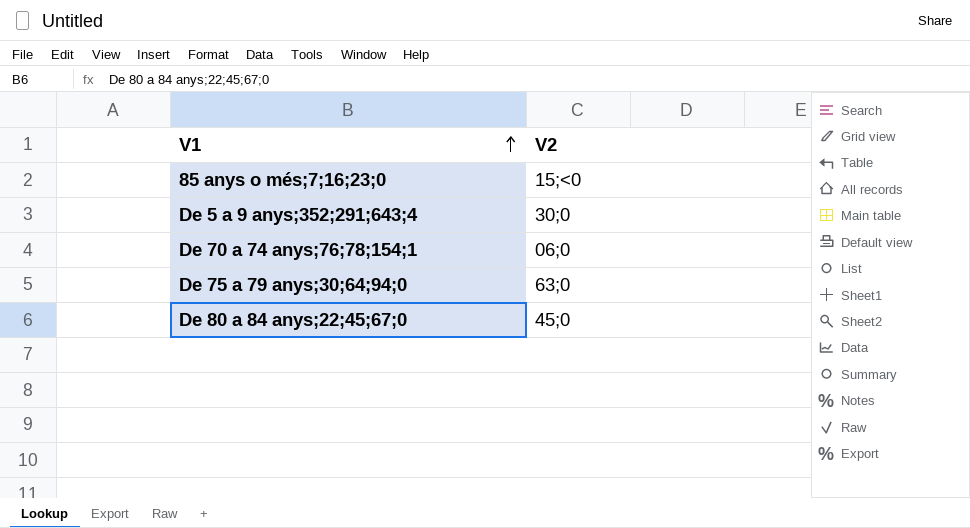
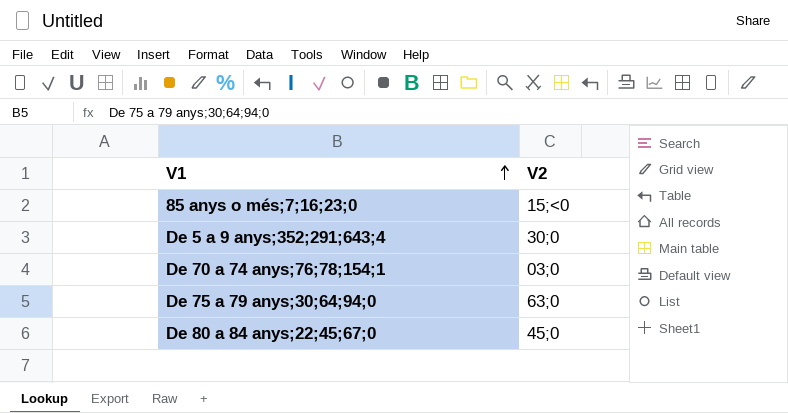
De 70 a 74 anys;76;78;154;1 | V2: 06;0 -> 03;0

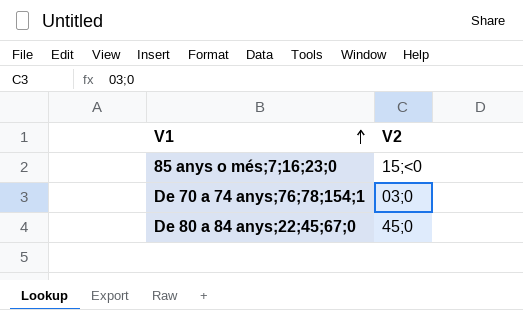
row De 5 a 9 anys;352;291;643;4: 30;0 -> none
row De 75 a 79 anys;30;64;94;0: 63;0 -> none

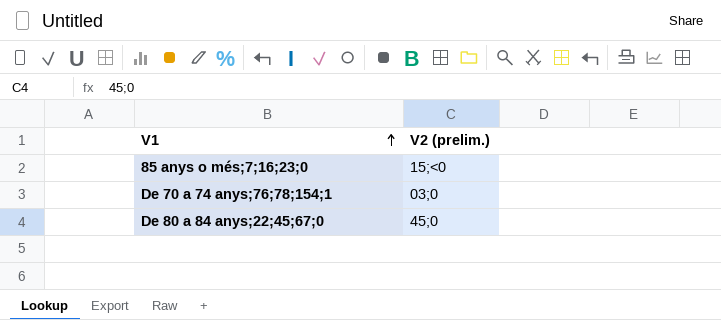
column name: V2 -> V2 (prelim.)

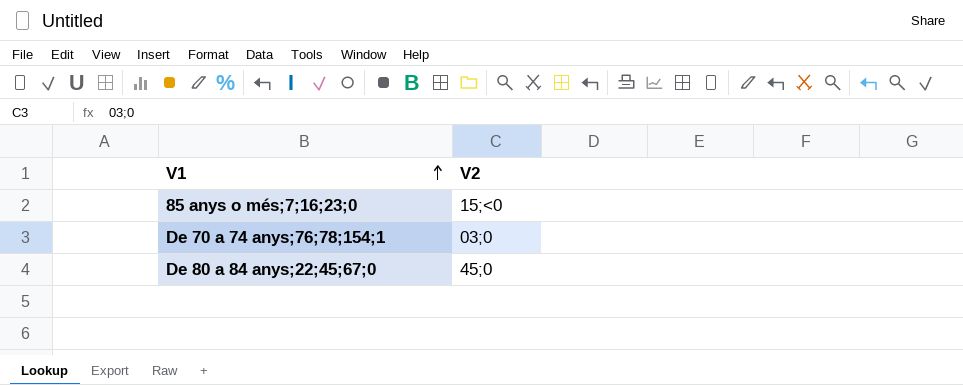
column name: V2 (prelim.) -> V2

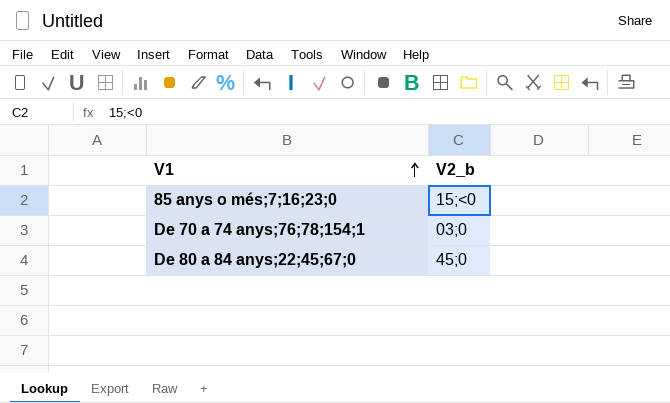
column name: V2 -> V2_b

